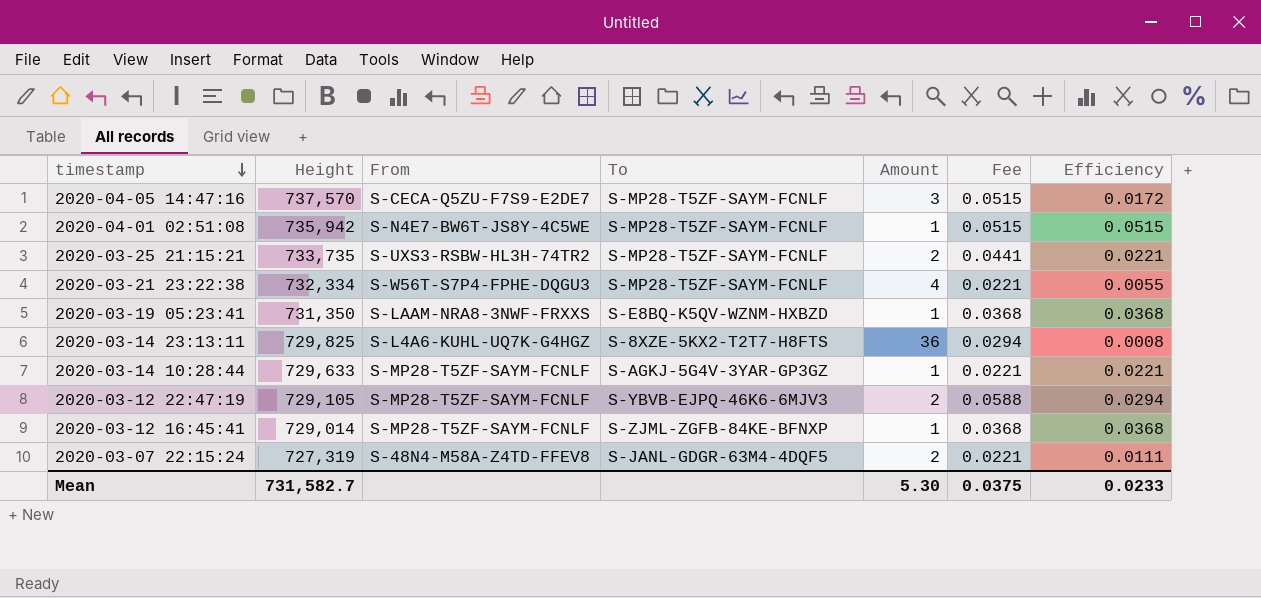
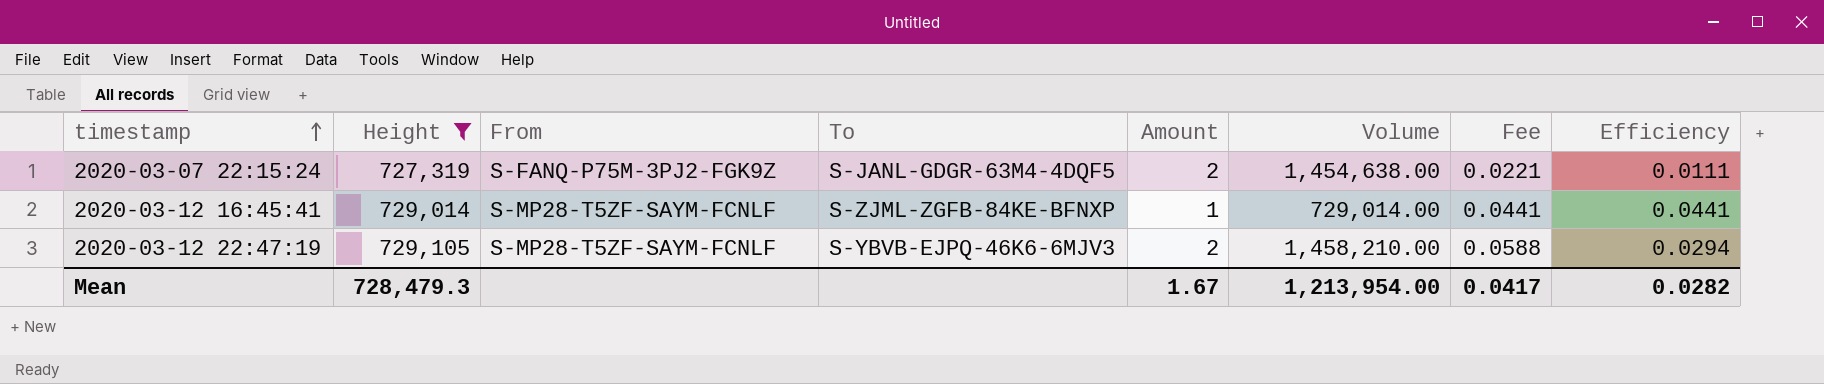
filter: none -> Height <= 729,105
row order: timestamp descending -> timestamp ascending
column Volume | formula: none -> [Height] * [Amount]
2020-03-07 22:15:24 | From: S-48N4-M58A-Z4TD-FFEV8 -> S-FANQ-P75M-3PJ2-FGK9Z
2020-03-12 16:45:41 | Fee: 0.0368 -> 0.0441
2020-03-12 16:45:41 | Efficiency: 0.0368 -> 0.0441
Mean | Height: 731,582.7 -> 728,479.3
Mean | Amount: 5.30 -> 1.67
Mean | Fee: 0.0375 -> 0.0417
Mean | Efficiency: 0.0233 -> 0.0282

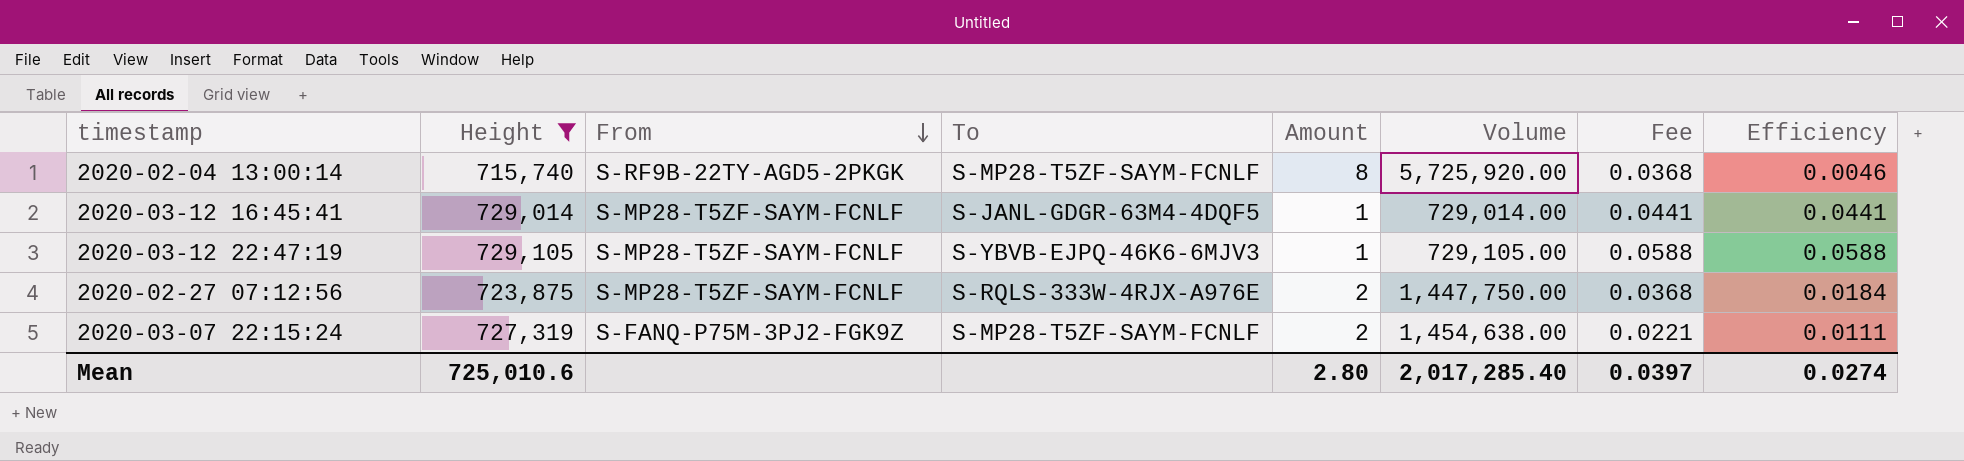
row order: timestamp ascending -> From descending
row 2020-02-04 13:00:14: none -> 715,740 | S-RF9B-22TY-AGD5-2PKGK | S-MP28-T5ZF-SAYM-FCNLF | 8 | 5,725,920.00 | 0.0368 | 0.0046
2020-03-12 16:45:41 | To: S-ZJML-ZGFB-84KE-BFNXP -> S-JANL-GDGR-63M4-4DQF5
2020-03-12 22:47:19 | Amount: 2 -> 1
2020-03-12 22:47:19 | Volume: 1,458,210.00 -> 729,105.00
2020-03-12 22:47:19 | Efficiency: 0.0294 -> 0.0588
row 2020-02-27 07:12:56: none -> 723,875 | S-MP28-T5ZF-SAYM-FCNLF | S-RQLS-333W-4RJX-A976E | 2 | 1,447,750.00 | 0.0368 | 0.0184
2020-03-07 22:15:24 | To: S-JANL-GDGR-63M4-4DQF5 -> S-MP28-T5ZF-SAYM-FCNLF
Mean | Height: 728,479.3 -> 725,010.6
Mean | Amount: 1.67 -> 2.80
Mean | Volume: 1,213,954.00 -> 2,017,285.40
Mean | Fee: 0.0417 -> 0.0397
Mean | Efficiency: 0.0282 -> 0.0274

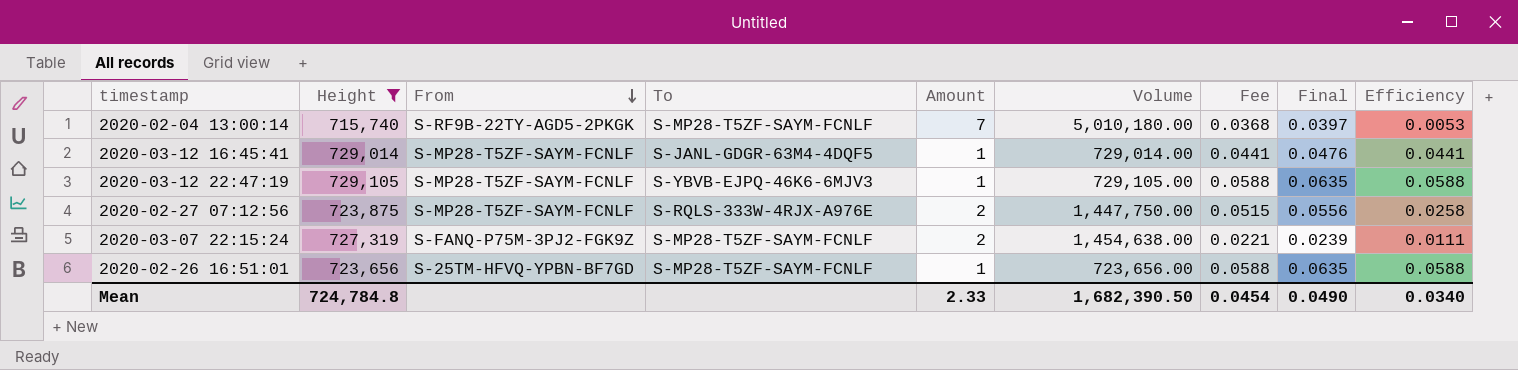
column Final | formula: none -> [Fee] * 1.08
2020-02-04 13:00:14 | Amount: 8 -> 7
2020-02-04 13:00:14 | Volume: 5,725,920.00 -> 5,010,180.00
2020-02-04 13:00:14 | Efficiency: 0.0046 -> 0.0053
2020-02-27 07:12:56 | Fee: 0.0368 -> 0.0515
2020-02-27 07:12:56 | Efficiency: 0.0184 -> 0.0258
row 2020-02-26 16:51:01: none -> 723,656 | S-25TM-HFVQ-YPBN-BF7GD | S-MP28-T5ZF-SAYM-FCNLF | 1 | 723,656.00 | 0.0588 | 0.0635 | 0.0588
Mean | Height: 725,010.6 -> 724,784.8
Mean | Amount: 2.80 -> 2.33
Mean | Volume: 2,017,285.40 -> 1,682,390.50
Mean | Fee: 0.0397 -> 0.0454
Mean | Efficiency: 0.0274 -> 0.0340

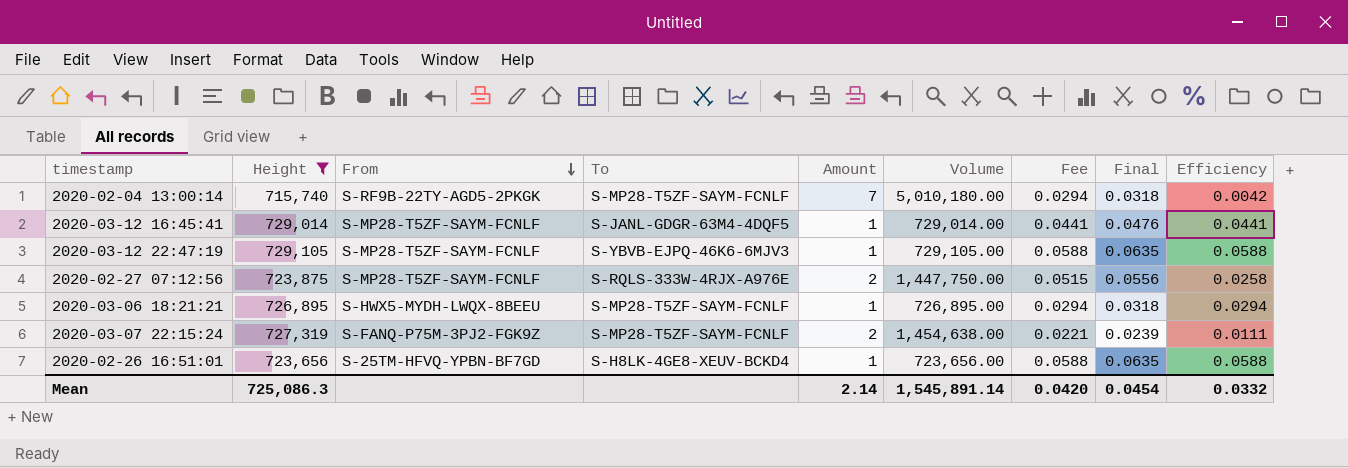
2020-02-04 13:00:14 | Fee: 0.0368 -> 0.0294
2020-02-04 13:00:14 | Final: 0.0397 -> 0.0318
2020-02-04 13:00:14 | Efficiency: 0.0053 -> 0.0042
row 2020-03-06 18:21:21: none -> 726,895 | S-HWX5-MYDH-LWQX-8BEEU | S-MP28-T5ZF-SAYM-FCNLF | 1 | 726,895.00 | 0.0294 | 0.0318 | 0.0294
2020-02-26 16:51:01 | To: S-MP28-T5ZF-SAYM-FCNLF -> S-H8LK-4GE8-XEUV-BCKD4
Mean | Height: 724,784.8 -> 725,086.3
Mean | Amount: 2.33 -> 2.14
Mean | Volume: 1,682,390.50 -> 1,545,891.14
Mean | Fee: 0.0454 -> 0.0420
Mean | Final: 0.0490 -> 0.0454
Mean | Efficiency: 0.0340 -> 0.0332

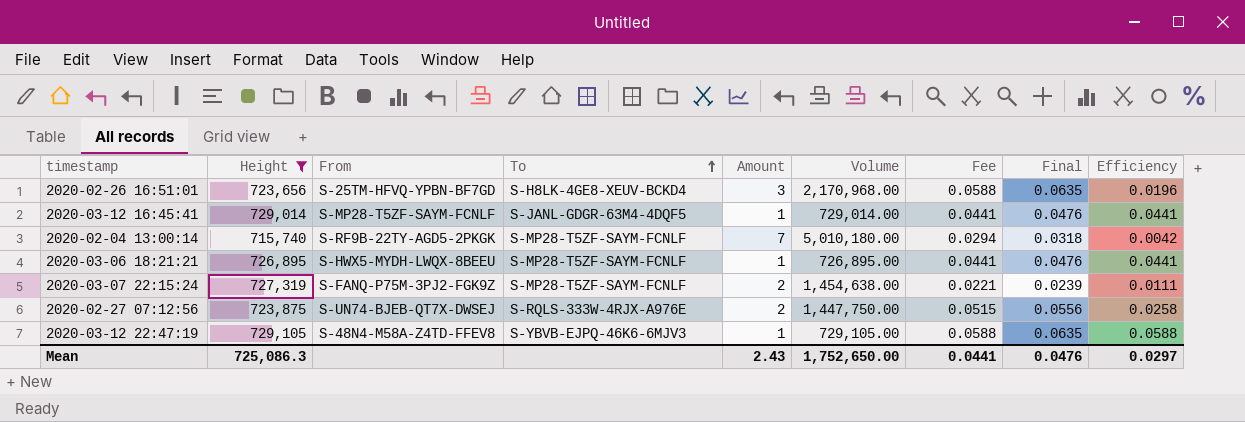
row order: From descending -> To ascending
2020-02-26 16:51:01 | Amount: 1 -> 3
2020-02-26 16:51:01 | Volume: 723,656.00 -> 2,170,968.00
2020-02-26 16:51:01 | Efficiency: 0.0588 -> 0.0196
2020-03-06 18:21:21 | Fee: 0.0294 -> 0.0441
2020-03-06 18:21:21 | Final: 0.0318 -> 0.0476
2020-03-06 18:21:21 | Efficiency: 0.0294 -> 0.0441
2020-02-27 07:12:56 | From: S-MP28-T5ZF-SAYM-FCNLF -> S-UN74-BJEB-QT7X-DWSEJ
2020-03-12 22:47:19 | From: S-MP28-T5ZF-SAYM-FCNLF -> S-48N4-M58A-Z4TD-FFEV8
Mean | Amount: 2.14 -> 2.43
Mean | Volume: 1,545,891.14 -> 1,752,650.00
Mean | Fee: 0.0420 -> 0.0441
Mean | Final: 0.0454 -> 0.0476
Mean | Efficiency: 0.0332 -> 0.0297

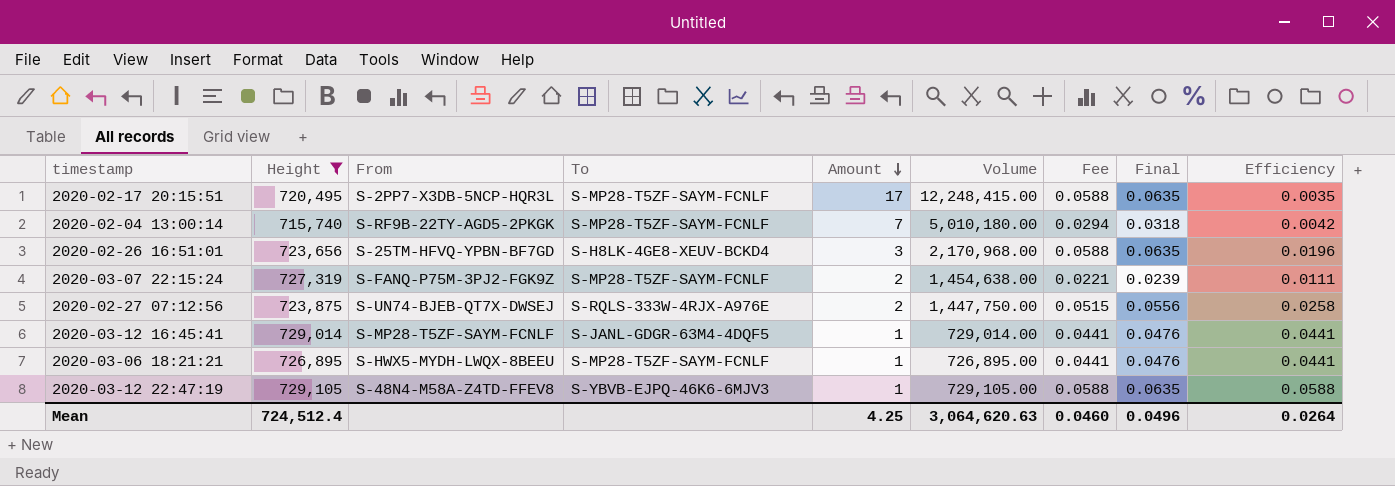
row order: To ascending -> Amount descending
row 2020-02-17 20:15:51: none -> 720,495 | S-2PP7-X3DB-5NCP-HQR3L | S-MP28-T5ZF-SAYM-FCNLF | 17 | 12,248,415.00 | 0.0588 | 0.0635 | 0.0035
Mean | Height: 725,086.3 -> 724,512.4
Mean | Amount: 2.43 -> 4.25
Mean | Volume: 1,752,650.00 -> 3,064,620.63
Mean | Fee: 0.0441 -> 0.0460
Mean | Final: 0.0476 -> 0.0496
Mean | Efficiency: 0.0297 -> 0.0264

